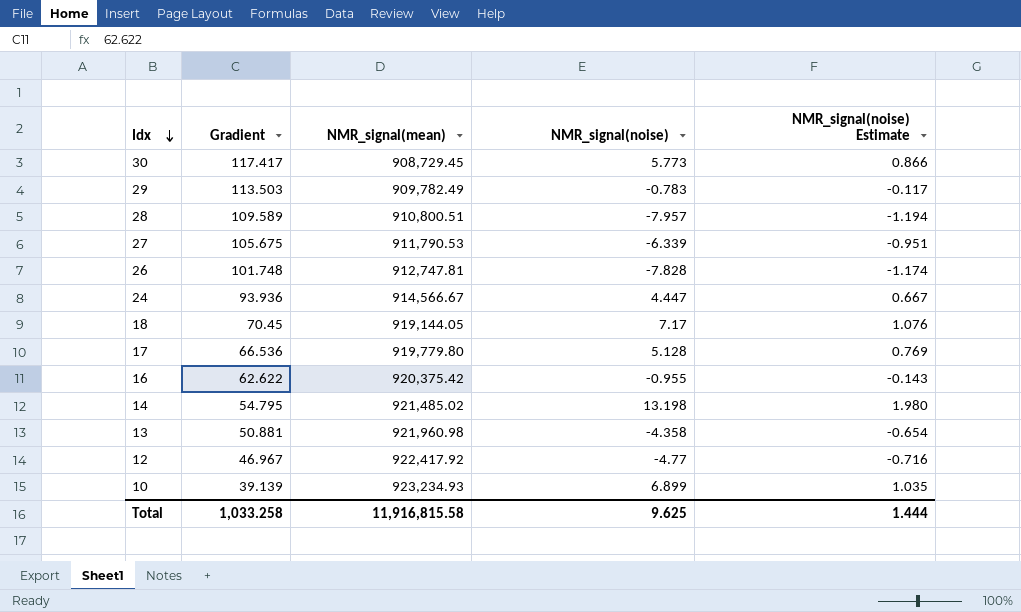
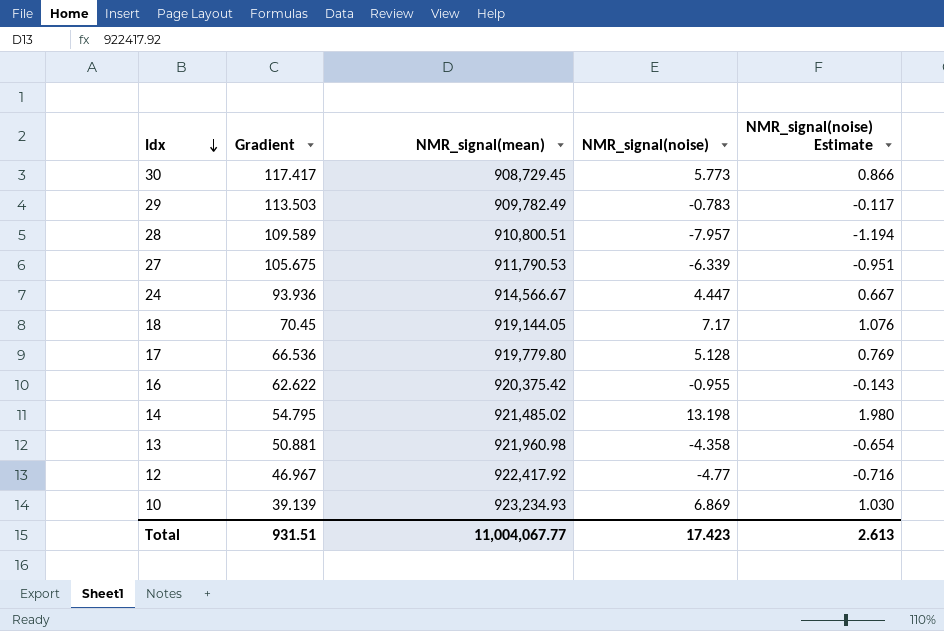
row 26: 101.748 | 912,747.81 | -7.828 | -1.174 -> none
10 | NMR_signal(noise): 6.899 -> 6.869
10 | NMR_signal(noise) Estimate: 1.035 -> 1.030
Total | Gradient: 1,033.258 -> 931.51
Total | NMR_signal(mean): 11,916,815.58 -> 11,004,067.77
Total | NMR_signal(noise): 9.625 -> 17.423
Total | NMR_signal(noise) Estimate: 1.444 -> 2.613

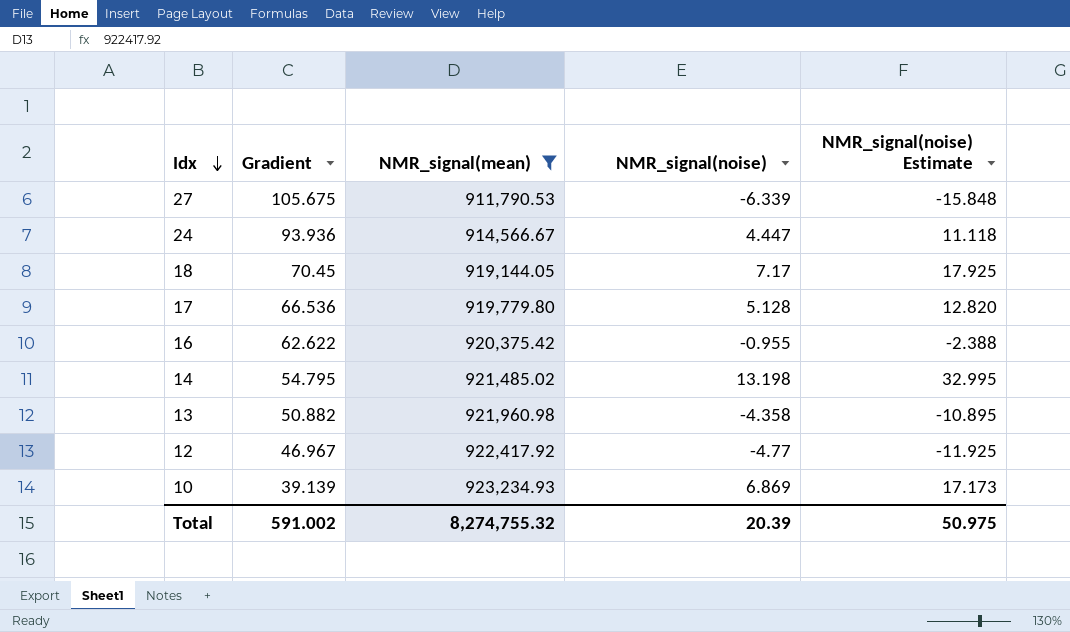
filter: none -> NMR_signal(mean) >= 911,790.53
column NMR_signal(noise) Estimate | formula: [NMR_signal(noise)] * 0.15 -> [NMR_signal(noise)] * 2.5
13 | Gradient: 50.881 -> 50.882
Total | Gradient: 931.51 -> 591.002
Total | NMR_signal(mean): 11,004,067.77 -> 8,274,755.32
Total | NMR_signal(noise): 17.423 -> 20.39
Total | NMR_signal(noise) Estimate: 2.613 -> 50.975

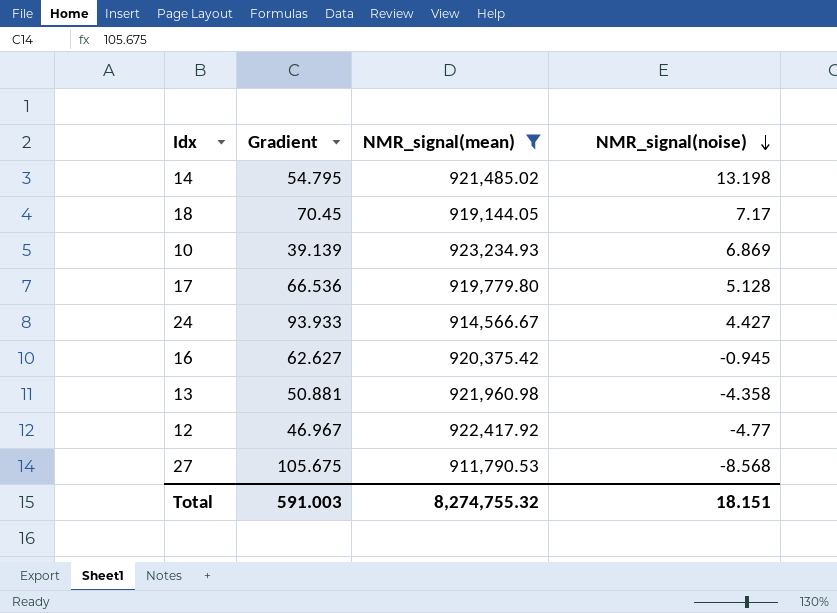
row order: Idx descending -> NMR_signal(noise) descending
column NMR_signal(noise) Estimate | formula: [NMR_signal(noise)] * 2.5 -> none
24 | Gradient: 93.936 -> 93.933
24 | NMR_signal(noise): 4.447 -> 4.427
16 | Gradient: 62.622 -> 62.627
16 | NMR_signal(noise): -0.955 -> -0.945
13 | Gradient: 50.882 -> 50.881
27 | NMR_signal(noise): -6.339 -> -8.568
Total | Gradient: 591.002 -> 591.003
Total | NMR_signal(noise): 20.39 -> 18.151

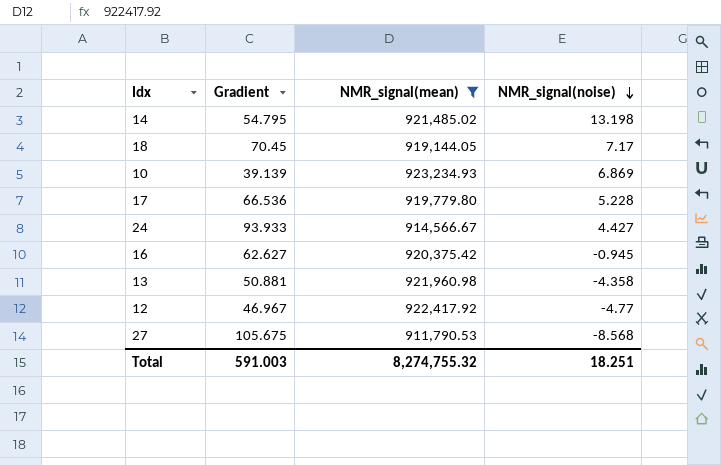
17 | NMR_signal(noise): 5.128 -> 5.228
Total | NMR_signal(noise): 18.151 -> 18.251

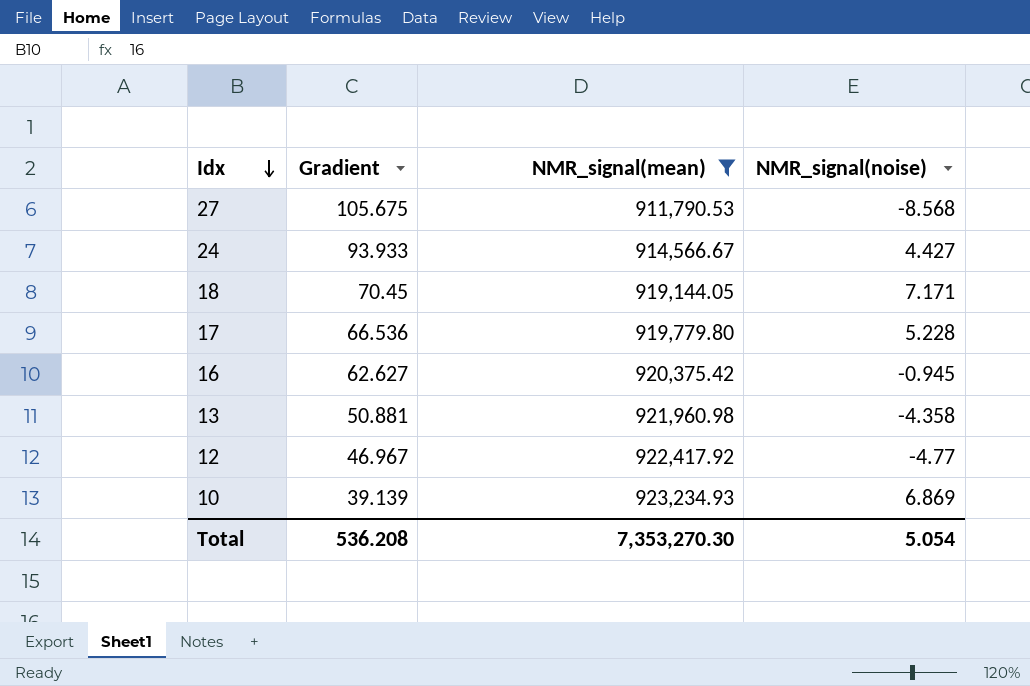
row order: NMR_signal(noise) descending -> Idx descending
row 14: 54.795 | 921,485.02 | 13.198 -> none
18 | NMR_signal(noise): 7.17 -> 7.171
Total | Gradient: 591.003 -> 536.208
Total | NMR_signal(mean): 8,274,755.32 -> 7,353,270.30
Total | NMR_signal(noise): 18.251 -> 5.054

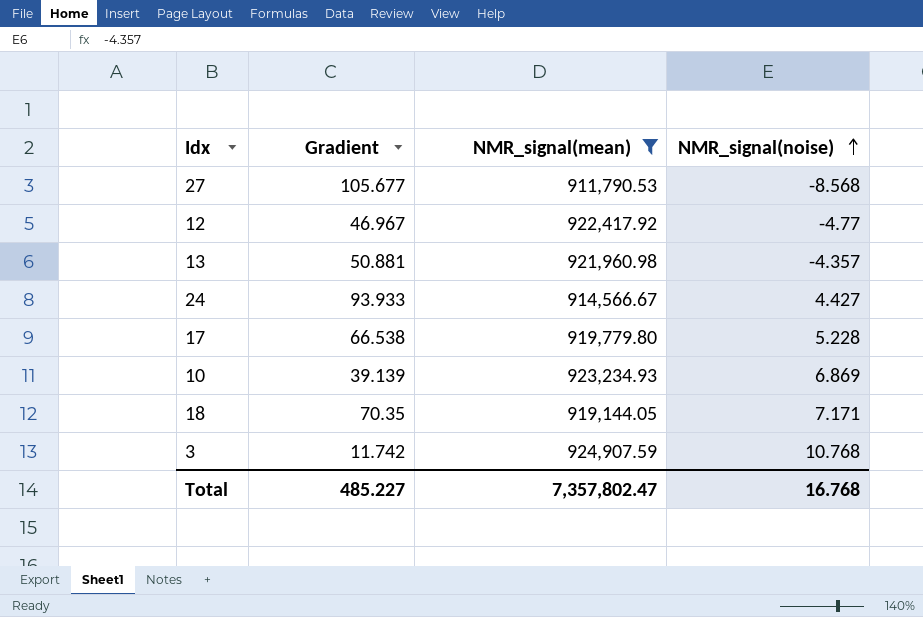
row order: Idx descending -> NMR_signal(noise) ascending
row 16: 62.627 | 920,375.42 | -0.945 -> none
27 | Gradient: 105.675 -> 105.677
13 | NMR_signal(noise): -4.358 -> -4.357
17 | Gradient: 66.536 -> 66.538
18 | Gradient: 70.45 -> 70.35
row 3: none -> 11.742 | 924,907.59 | 10.768
Total | Gradient: 536.208 -> 485.227
Total | NMR_signal(mean): 7,353,270.30 -> 7,357,802.47
Total | NMR_signal(noise): 5.054 -> 16.768

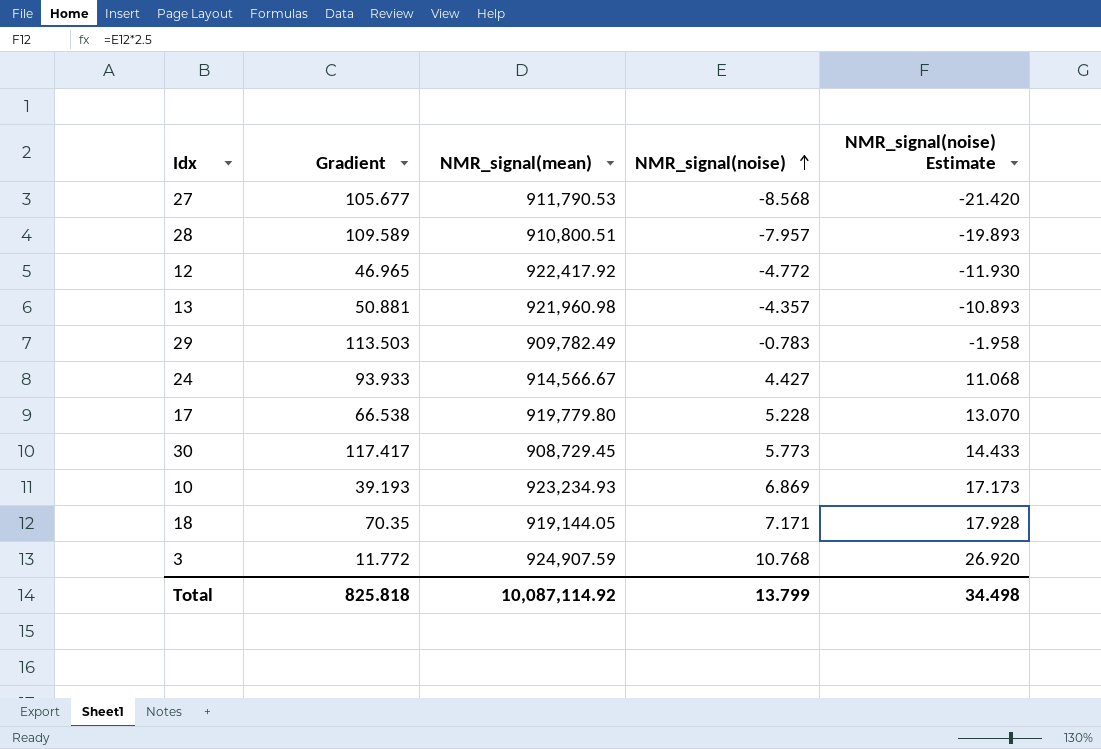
filter: NMR_signal(mean) >= 911,790.53 -> none
column NMR_signal(noise) Estimate | formula: none -> [NMR_signal(noise)] * 2.5
12 | Gradient: 46.967 -> 46.965
12 | NMR_signal(noise): -4.77 -> -4.772
10 | Gradient: 39.139 -> 39.193
3 | Gradient: 11.742 -> 11.772
Total | Gradient: 485.227 -> 825.818
Total | NMR_signal(mean): 7,357,802.47 -> 10,087,114.92
Total | NMR_signal(noise): 16.768 -> 13.799

